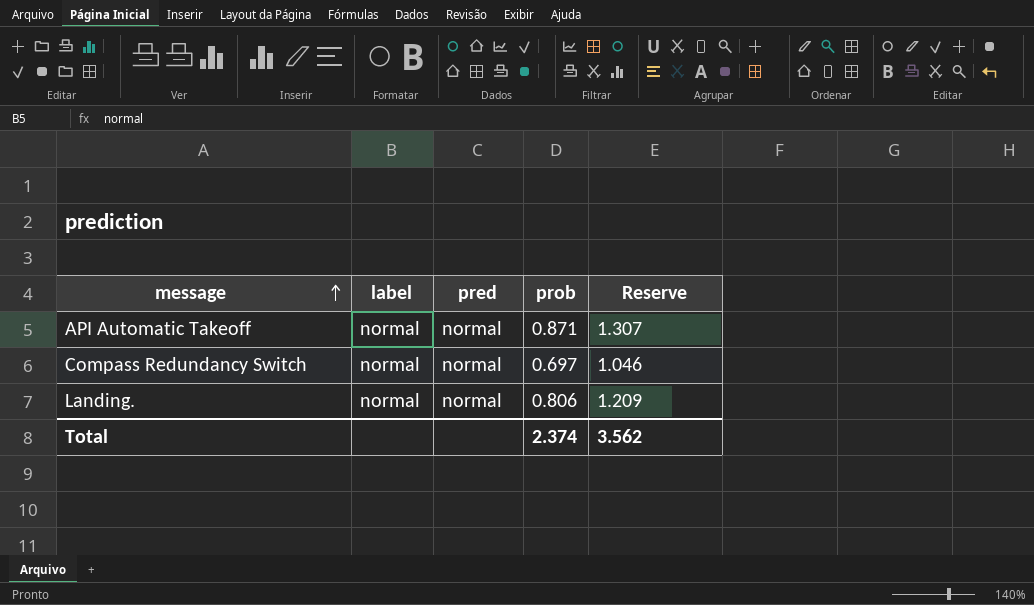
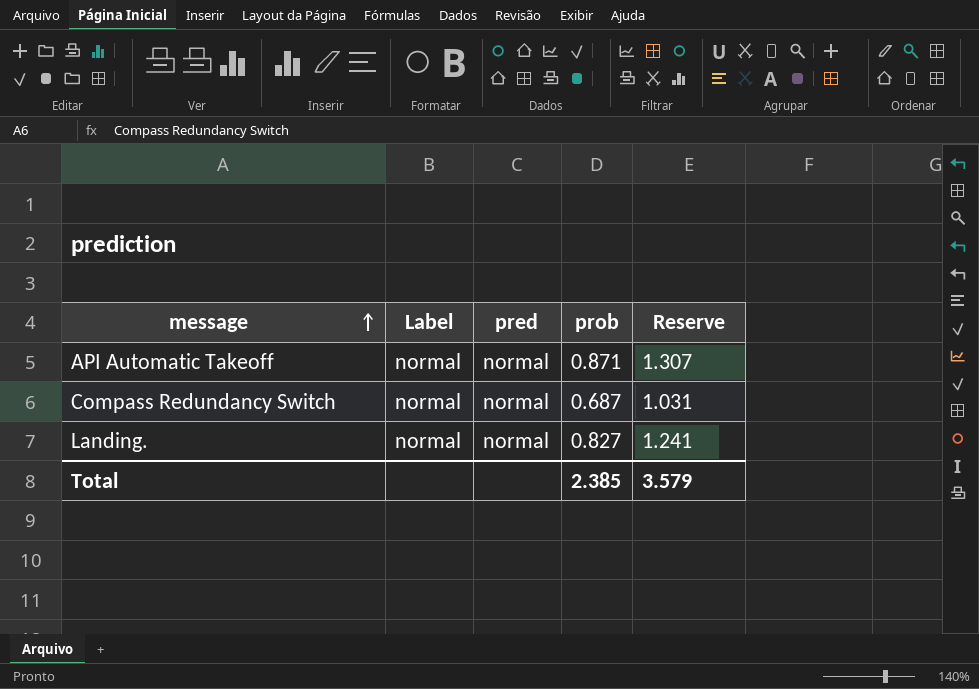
column name: label -> Label
Compass Redundancy Switch | prob: 0.697 -> 0.687
Compass Redundancy Switch | Reserve: 1.046 -> 1.031
Landing. | prob: 0.806 -> 0.827
Landing. | Reserve: 1.209 -> 1.241
Total | prob: 2.374 -> 2.385
Total | Reserve: 3.562 -> 3.579

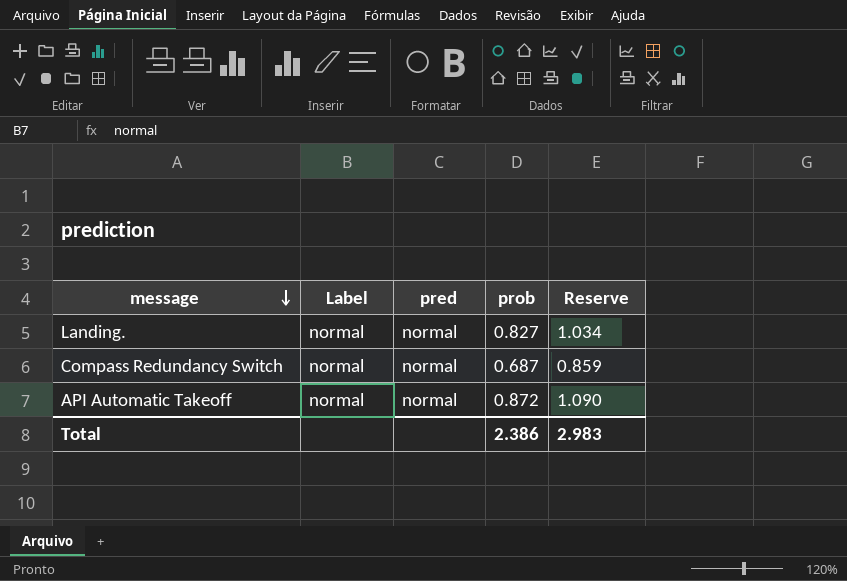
row order: message ascending -> message descending
column Reserve | formula: [prob] * 1.5 -> [prob] * 1.25
API Automatic Takeoff | prob: 0.871 -> 0.872
Total | prob: 2.385 -> 2.386
Total | Reserve: 3.579 -> 2.983

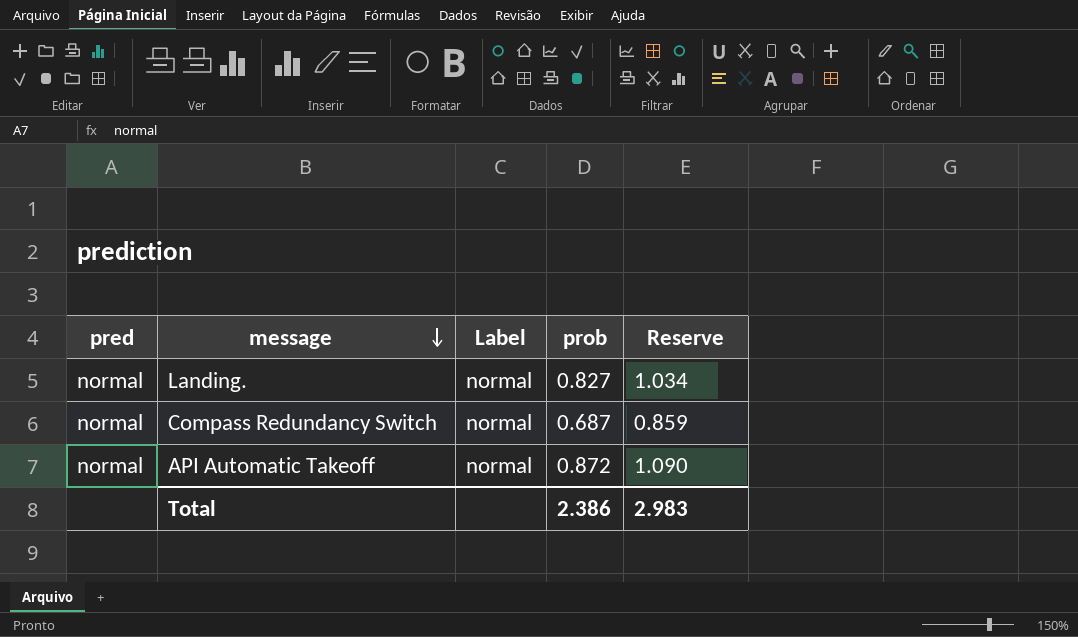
column pred | position: 3 -> 1

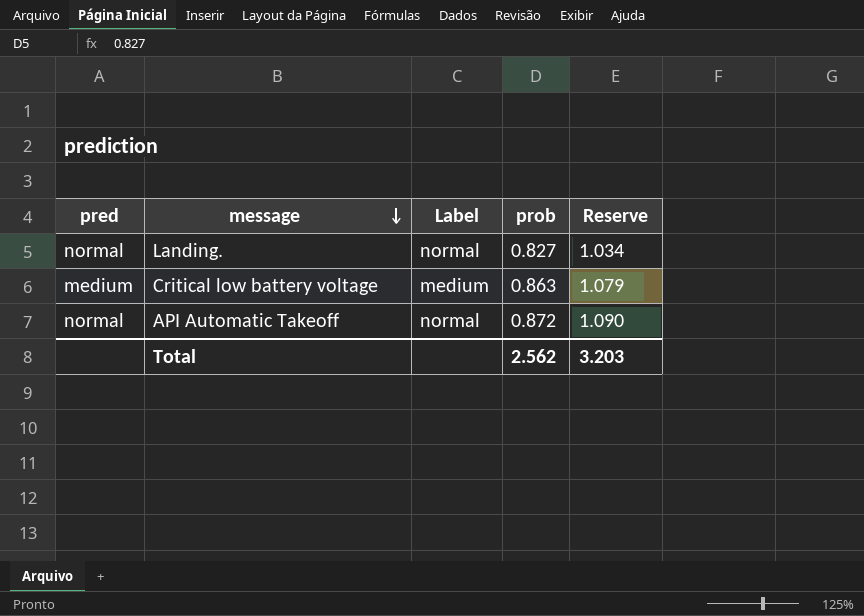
row Compass Redundancy Switch: normal | normal | 0.687 | 0.859 -> none
row Critical low battery voltage: none -> medium | medium | 0.863 | 1.079
Total | prob: 2.386 -> 2.562
Total | Reserve: 2.983 -> 3.203

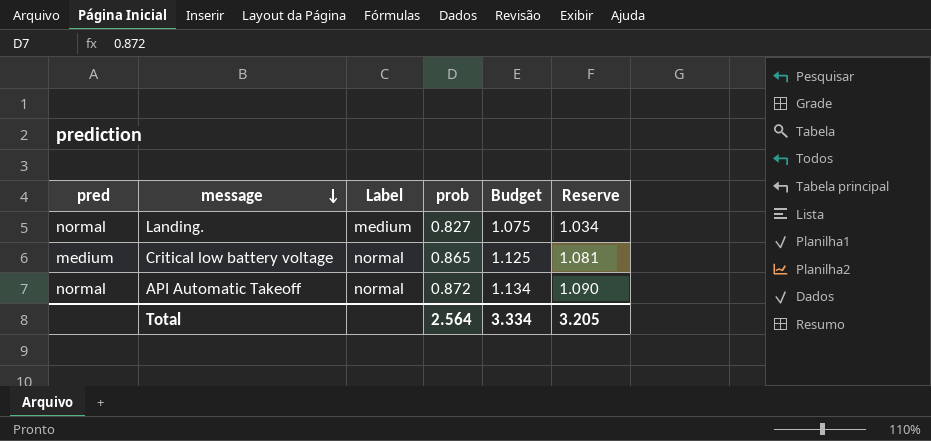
column Budget | formula: none -> [prob] * 1.3
Landing. | Label: normal -> medium
Critical low battery voltage | Label: medium -> normal
Critical low battery voltage | prob: 0.863 -> 0.865
Critical low battery voltage | Reserve: 1.079 -> 1.081
Total | prob: 2.562 -> 2.564
Total | Reserve: 3.203 -> 3.205

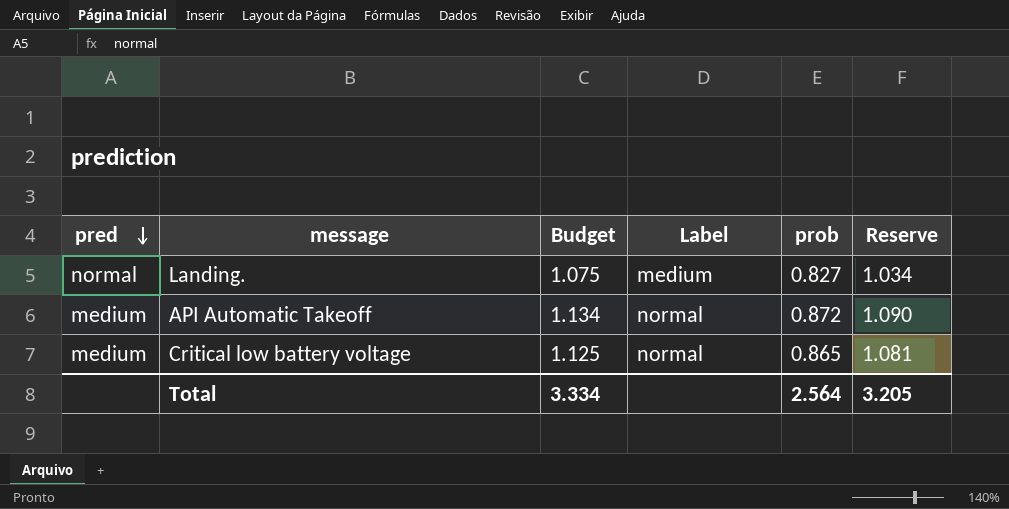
row order: message descending -> pred descending
column Budget | position: 5 -> 3
API Automatic Takeoff | pred: normal -> medium

